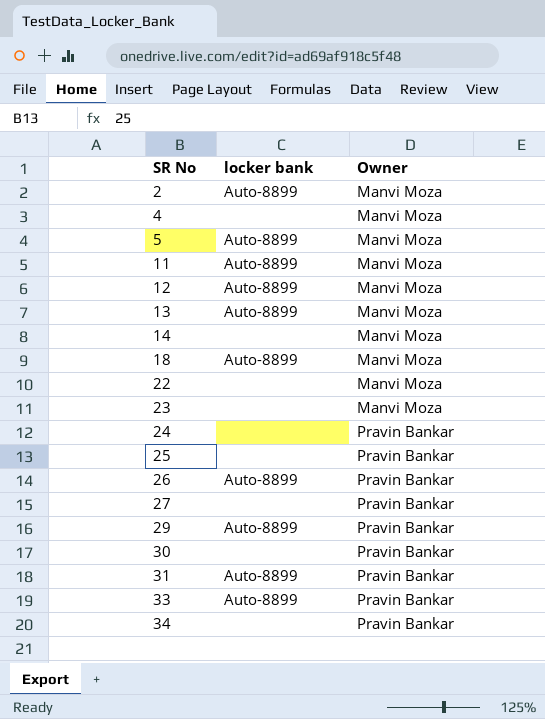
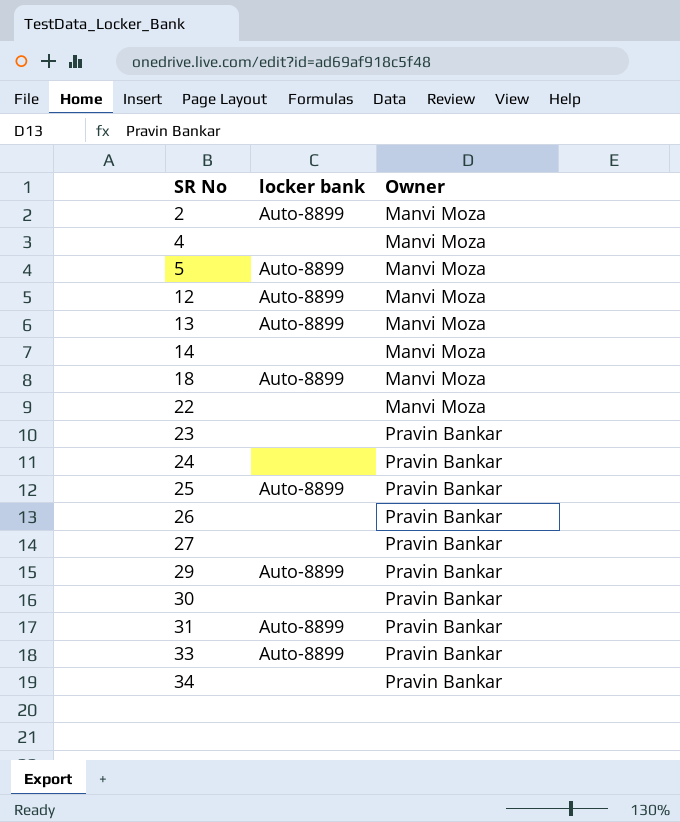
row 11: Auto-8899 | Manvi Moza -> none
23 | Owner: Manvi Moza -> Pravin Bankar
25 | locker bank: none -> Auto-8899
26 | locker bank: Auto-8899 -> none

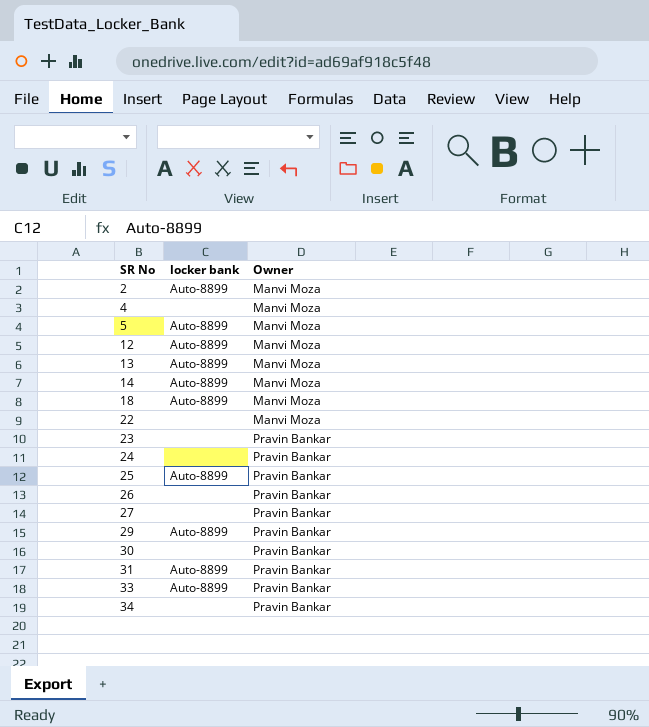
14 | locker bank: none -> Auto-8899

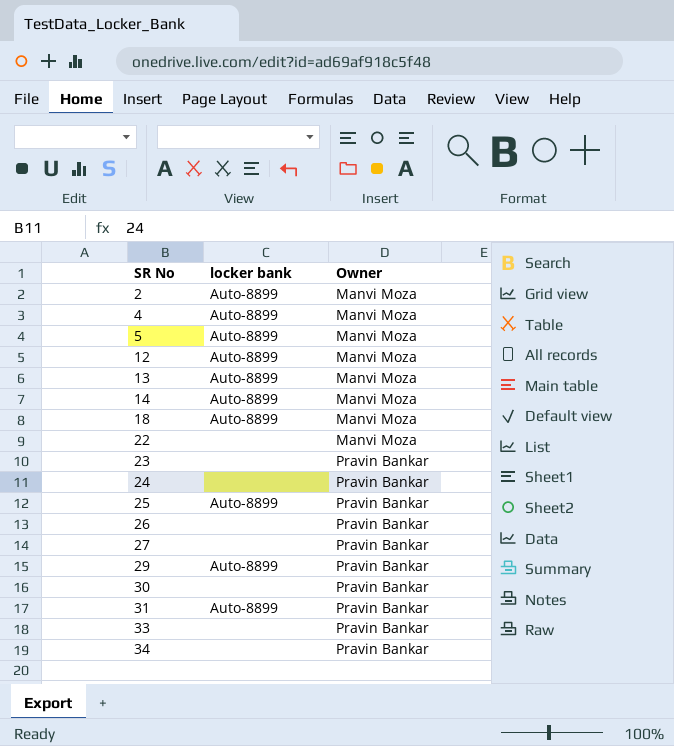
4 | locker bank: none -> Auto-8899
33 | locker bank: Auto-8899 -> none

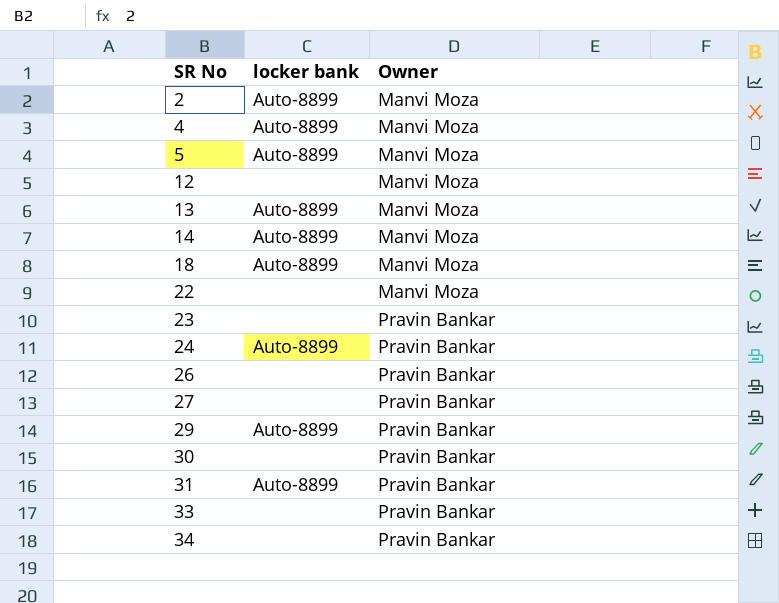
row 25: Auto-8899 | Pravin Bankar -> none
12 | locker bank: Auto-8899 -> none
24 | locker bank: none -> Auto-8899

